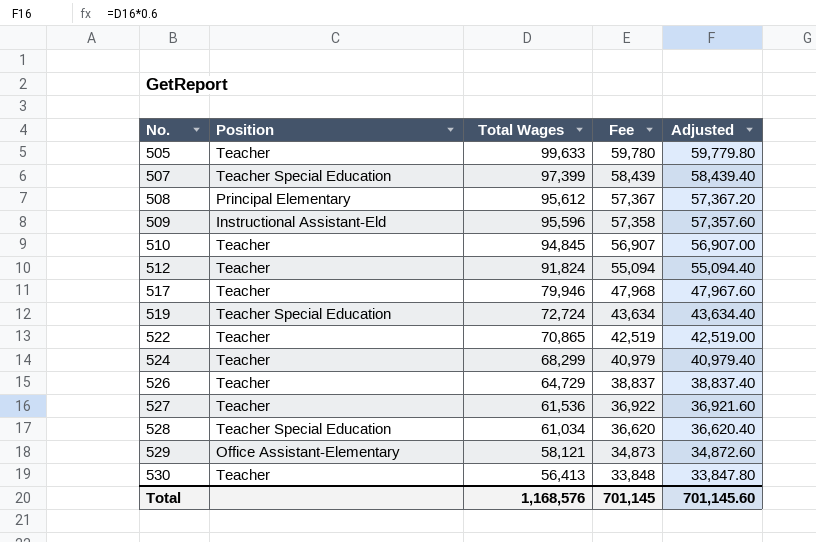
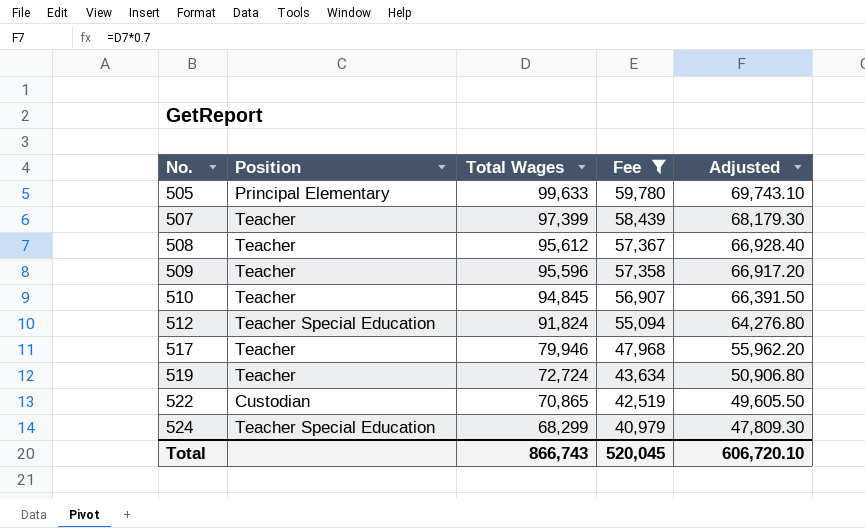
filter: none -> Fee >= 40,979
column Adjusted | formula: [Total Wages] * 0.6 -> [Total Wages] * 0.7
505 | Position: Teacher -> Principal Elementary
507 | Position: Teacher Special Education -> Teacher
508 | Position: Principal Elementary -> Teacher
509 | Position: Instructional Assistant-Eld -> Teacher
512 | Position: Teacher -> Teacher Special Education
519 | Position: Teacher Special Education -> Teacher
522 | Position: Teacher -> Custodian
524 | Position: Teacher -> Teacher Special Education
Total | Total Wages: 1,168,576 -> 866,743
Total | Fee: 701,145 -> 520,045
Total | Adjusted: 701,145.60 -> 606,720.10

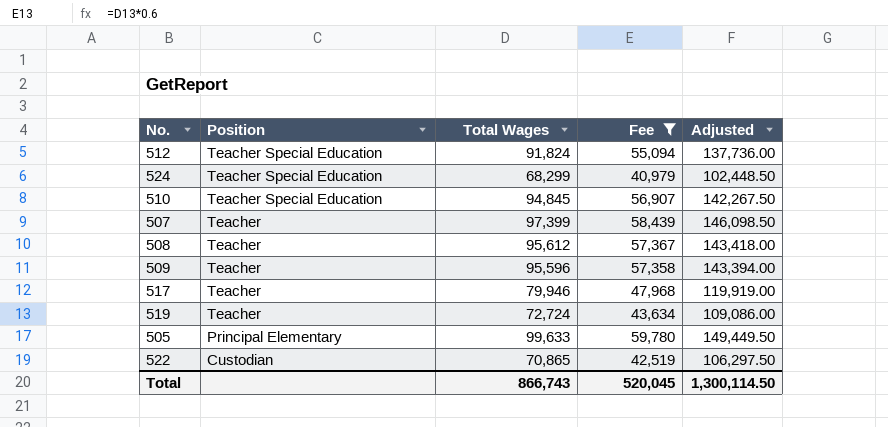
row order: No. ascending -> Position descending
column Adjusted | formula: [Total Wages] * 0.7 -> [Total Wages] * 1.5
510 | Position: Teacher -> Teacher Special Education
Total | Adjusted: 606,720.10 -> 1,300,114.50

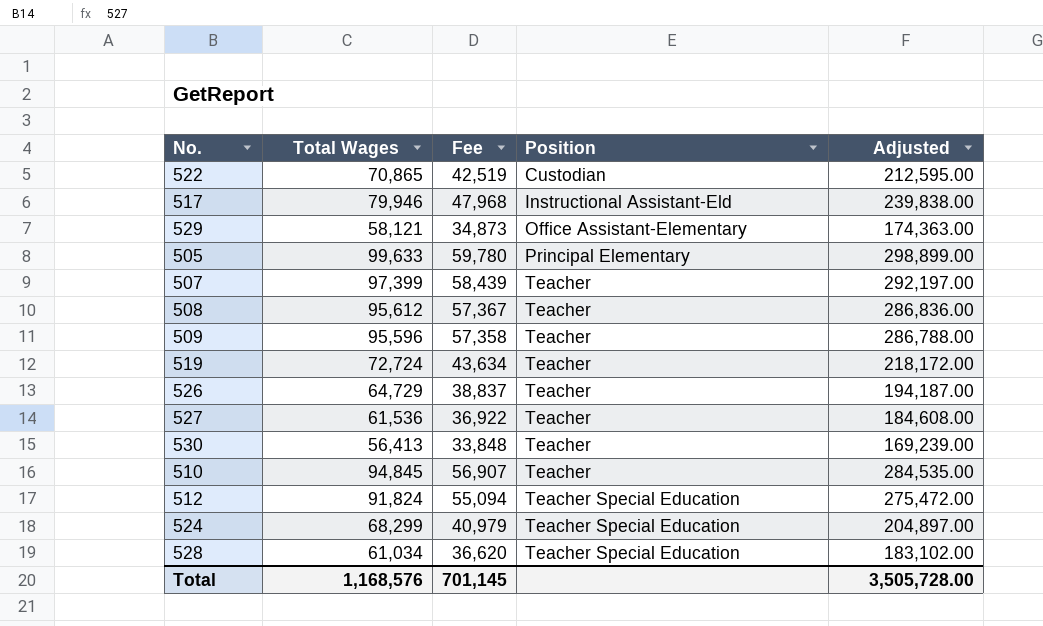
filter: Fee >= 40,979 -> none
row order: Position descending -> Position ascending
column Position | position: 2 -> 4
column Adjusted | formula: [Total Wages] * 1.5 -> [Total Wages] * 3
517 | Position: Teacher -> Instructional Assistant-Eld
510 | Position: Teacher Special Education -> Teacher
Total | Total Wages: 866,743 -> 1,168,576
Total | Fee: 520,045 -> 701,145
Total | Adjusted: 1,300,114.50 -> 3,505,728.00

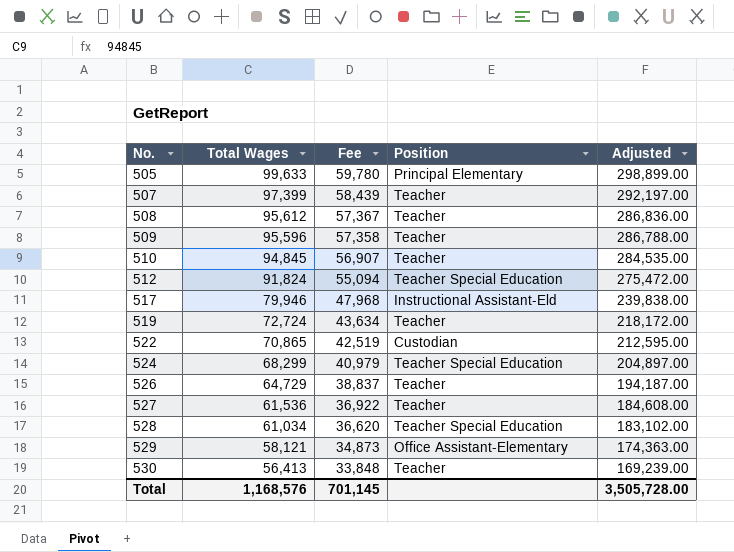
row order: Position ascending -> No. ascending

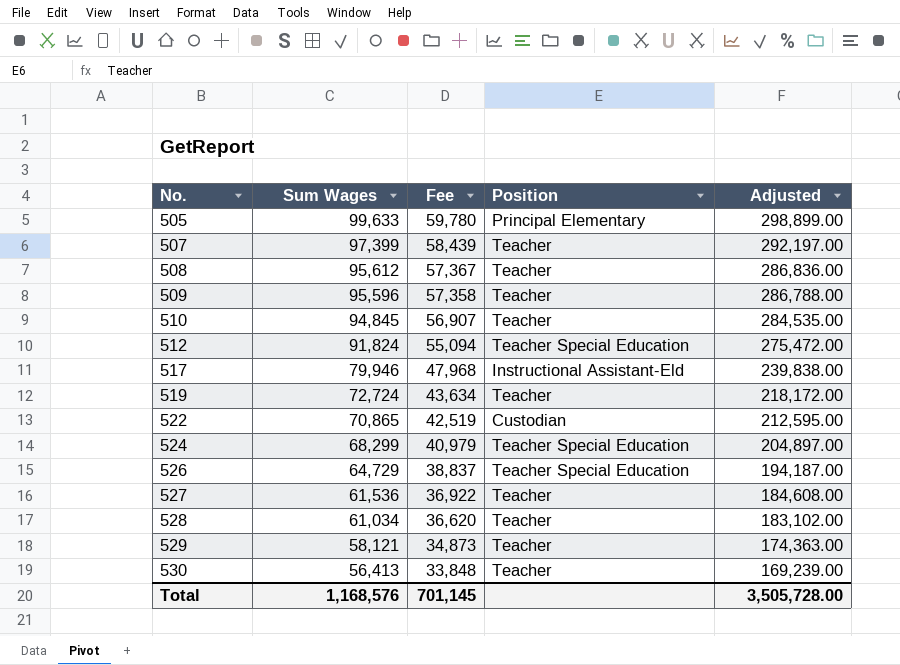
column name: Total Wages -> Sum Wages
526 | Position: Teacher -> Teacher Special Education
528 | Position: Teacher Special Education -> Teacher
529 | Position: Office Assistant-Elementary -> Teacher

